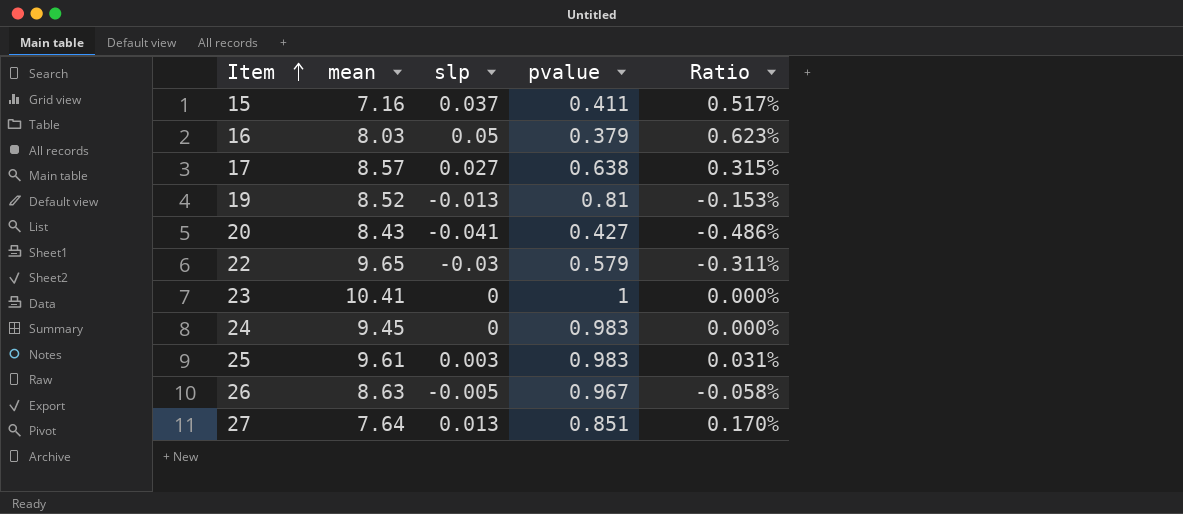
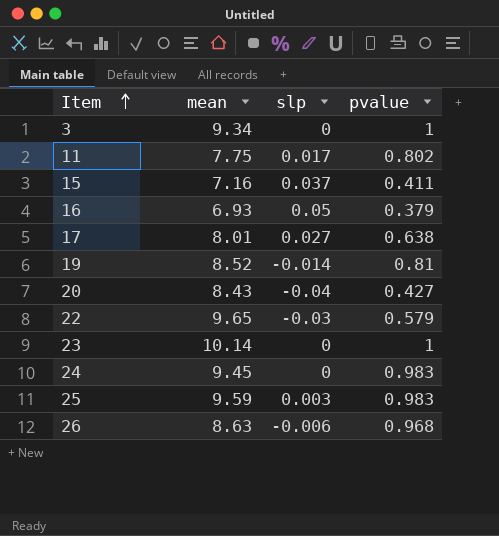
column Ratio | formula: [slp] / [mean] -> none
row 27: 7.64 | 0.013 | 0.851 | 0.170% -> none
row 3: none -> 9.34 | 0 | 1
row 11: none -> 7.75 | 0.017 | 0.802
16 | mean: 8.03 -> 6.93
17 | mean: 8.57 -> 8.01
19 | slp: -0.013 -> -0.014
20 | slp: -0.041 -> -0.04
23 | mean: 10.41 -> 10.14
25 | mean: 9.61 -> 9.59
26 | slp: -0.005 -> -0.006
26 | pvalue: 0.967 -> 0.968

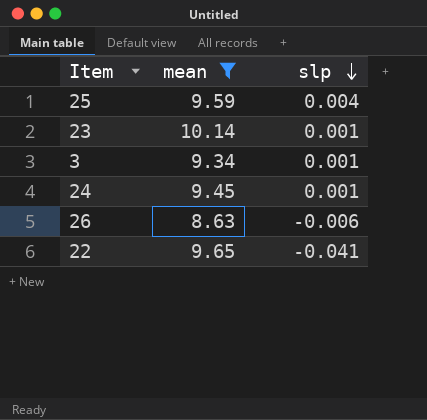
filter: none -> mean >= 8.63
row order: Item ascending -> slp descending
column pvalue | position: 4 -> none
25 | slp: 0.003 -> 0.004
23 | slp: 0 -> 0.001
3 | slp: 0 -> 0.001
24 | slp: 0 -> 0.001
22 | slp: -0.03 -> -0.041

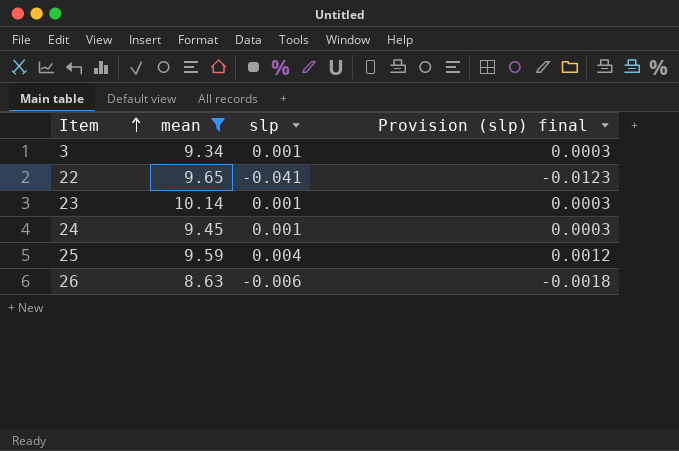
row order: slp descending -> Item ascending
column Provision (slp) final | formula: none -> [slp] * 0.3

